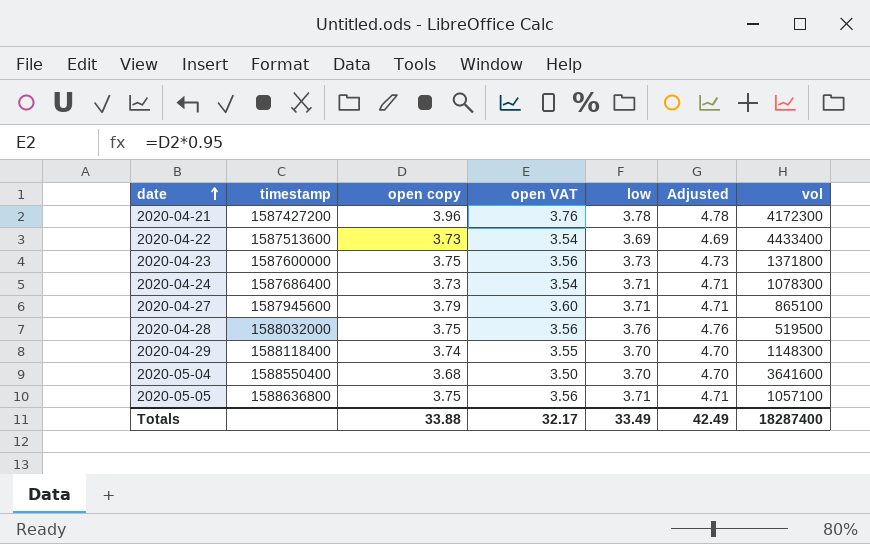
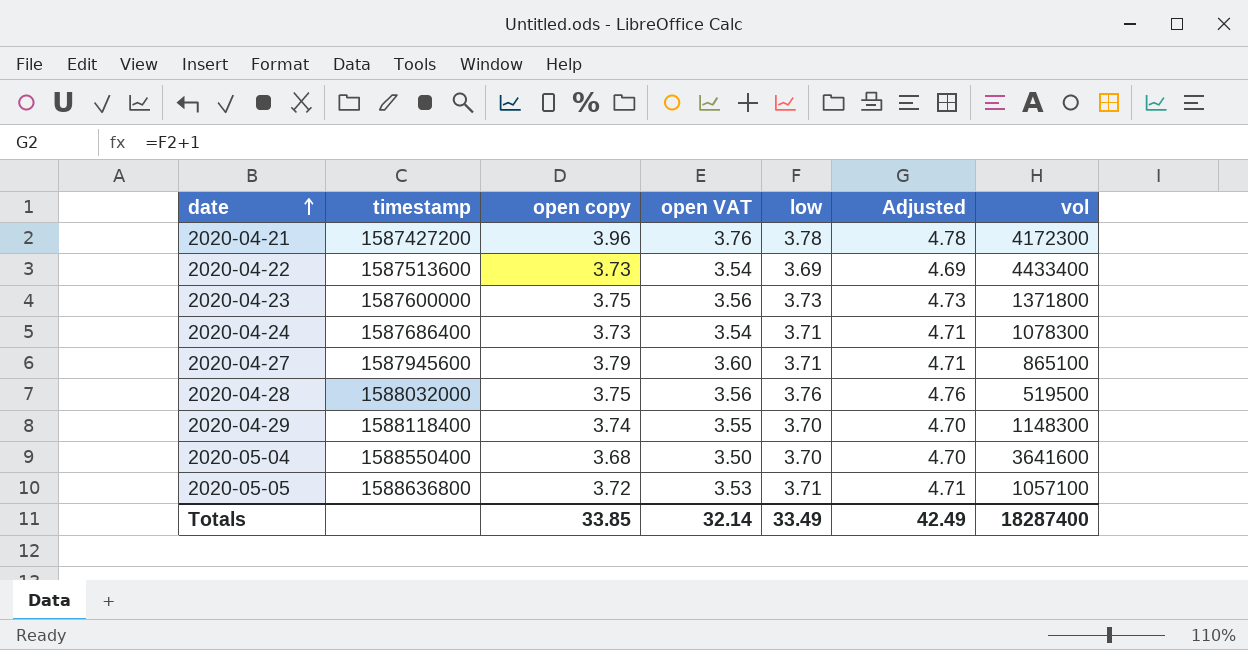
2020-05-05 | open copy: 3.75 -> 3.72
2020-05-05 | open VAT: 3.56 -> 3.53
Totals | open copy: 33.88 -> 33.85
Totals | open VAT: 32.17 -> 32.14

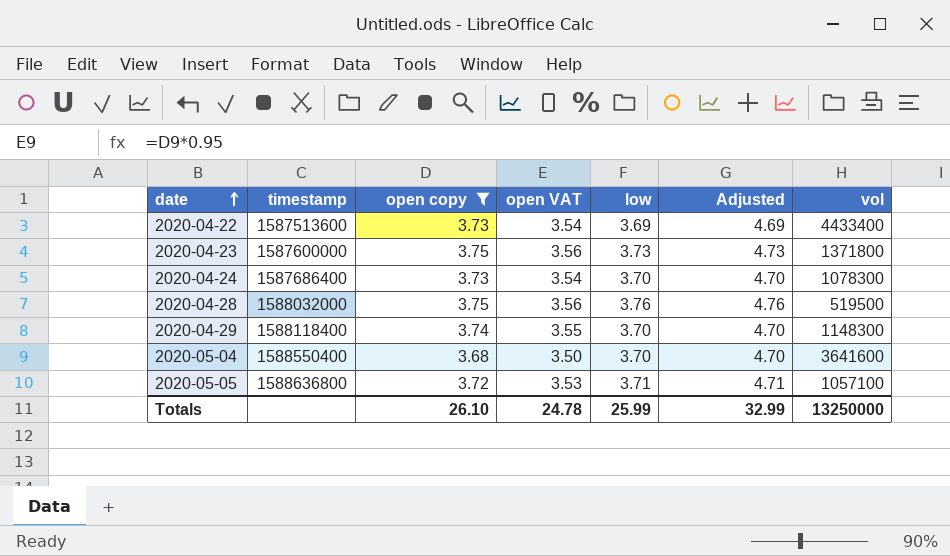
filter: none -> open copy <= 3.75
2020-04-24 | low: 3.71 -> 3.70
2020-04-24 | Adjusted: 4.71 -> 4.70
Totals | open copy: 33.85 -> 26.10
Totals | open VAT: 32.14 -> 24.78
Totals | low: 33.49 -> 25.99
Totals | Adjusted: 42.49 -> 32.99
Totals | vol: 18287400 -> 13250000

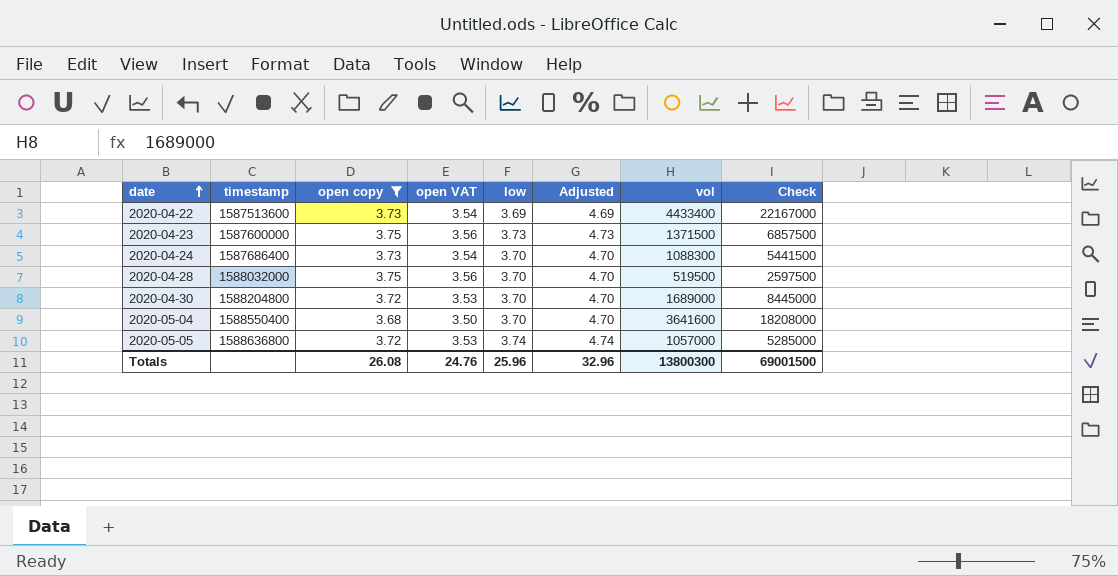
column Check | formula: none -> [vol] * 5
row 2020-04-29: 1588118400 | 3.74 | 3.55 | 3.70 | 4.70 | 1148300 -> none
2020-04-23 | vol: 1371800 -> 1371500
2020-04-24 | vol: 1078300 -> 1088300
2020-04-28 | low: 3.76 -> 3.70
2020-04-28 | Adjusted: 4.76 -> 4.70
row 2020-04-30: none -> 1588204800 | 3.72 | 3.53 | 3.70 | 4.70 | 1689000 | 8445000
2020-05-05 | low: 3.71 -> 3.74
2020-05-05 | Adjusted: 4.71 -> 4.74
2020-05-05 | vol: 1057100 -> 1057000
Totals | open copy: 26.10 -> 26.08
Totals | open VAT: 24.78 -> 24.76
Totals | low: 25.99 -> 25.96
Totals | Adjusted: 32.99 -> 32.96
Totals | vol: 13250000 -> 13800300

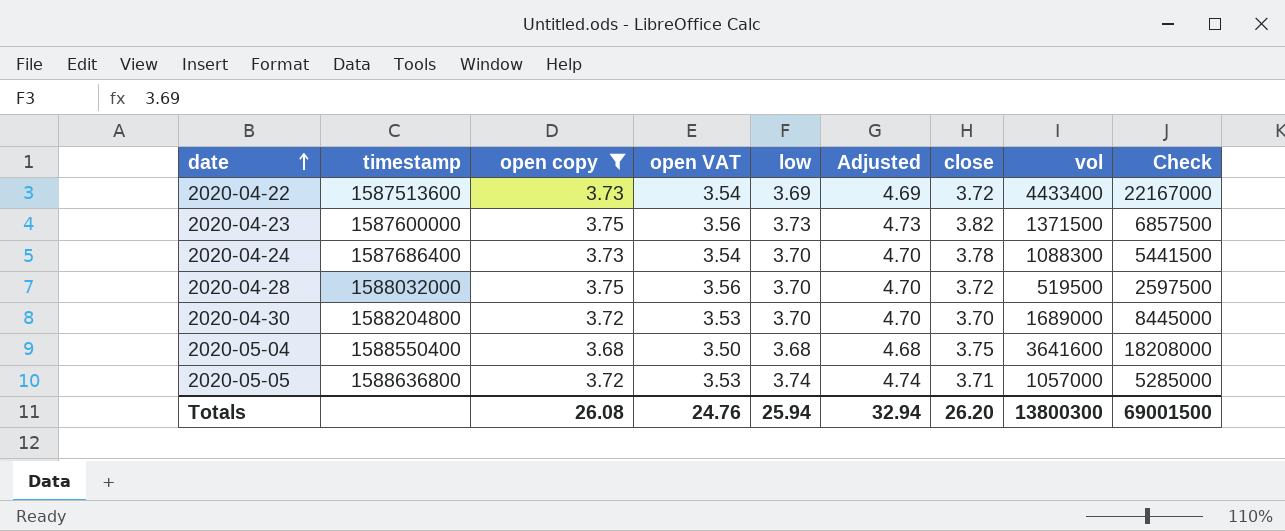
column close | position: none -> 7
2020-05-04 | low: 3.70 -> 3.68
2020-05-04 | Adjusted: 4.70 -> 4.68
Totals | low: 25.96 -> 25.94
Totals | Adjusted: 32.96 -> 32.94

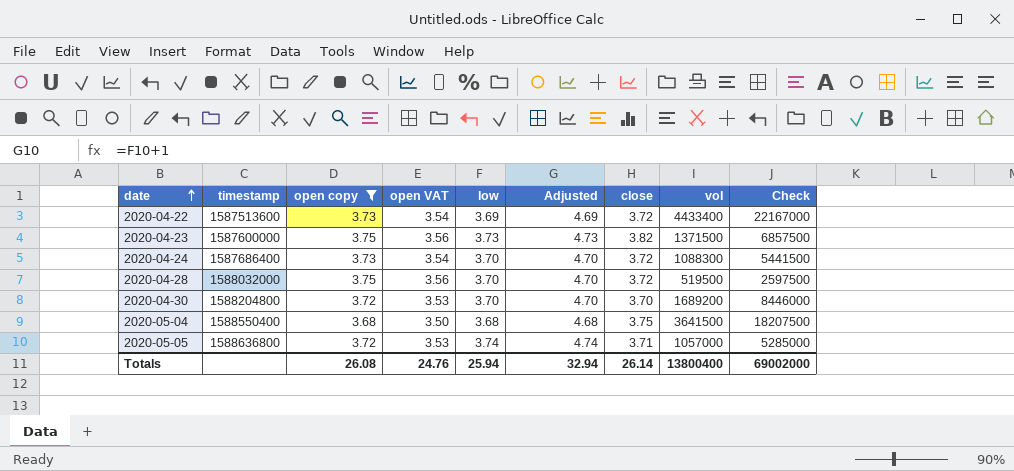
2020-04-24 | close: 3.78 -> 3.72
2020-04-30 | vol: 1689000 -> 1689200
2020-04-30 | Check: 8445000 -> 8446000
2020-05-04 | vol: 3641600 -> 3641500
2020-05-04 | Check: 18208000 -> 18207500
Totals | close: 26.20 -> 26.14
Totals | vol: 13800300 -> 13800400
Totals | Check: 69001500 -> 69002000

